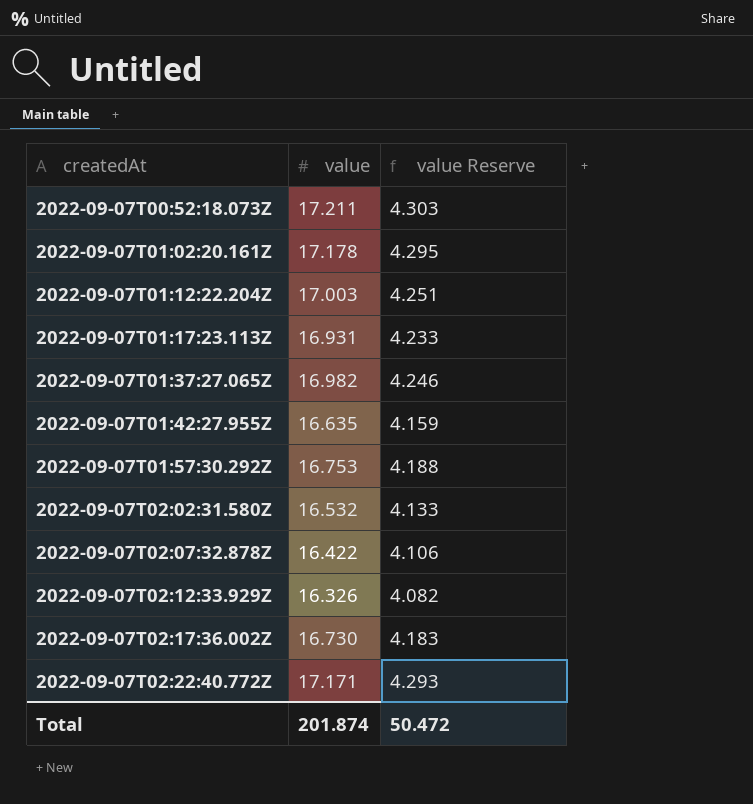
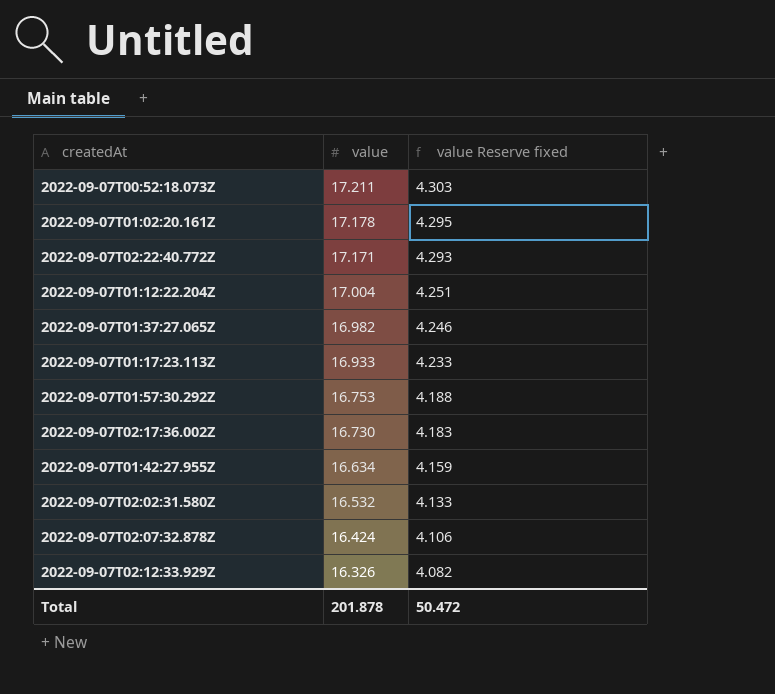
row order: createdAt ascending -> value descending
column name: value Reserve -> value Reserve fixed
2022-09-07T01:12:22.204Z | value: 17.003 -> 17.004
2022-09-07T01:17:23.113Z | value: 16.931 -> 16.933
2022-09-07T01:42:27.955Z | value: 16.635 -> 16.634
2022-09-07T02:07:32.878Z | value: 16.422 -> 16.424
Total | value: 201.874 -> 201.878

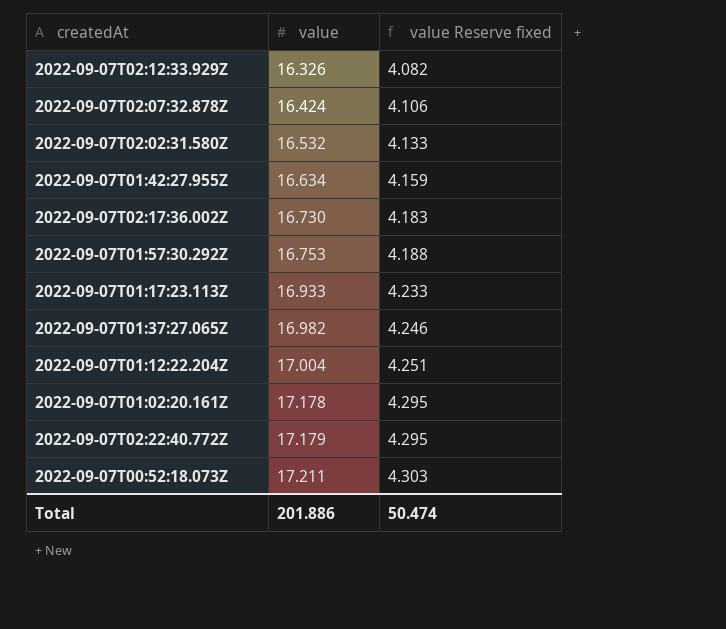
row order: value descending -> value ascending
2022-09-07T02:22:40.772Z | value: 17.171 -> 17.179
2022-09-07T02:22:40.772Z | value Reserve fixed: 4.293 -> 4.295
Total | value: 201.878 -> 201.886
Total | value Reserve fixed: 50.472 -> 50.474

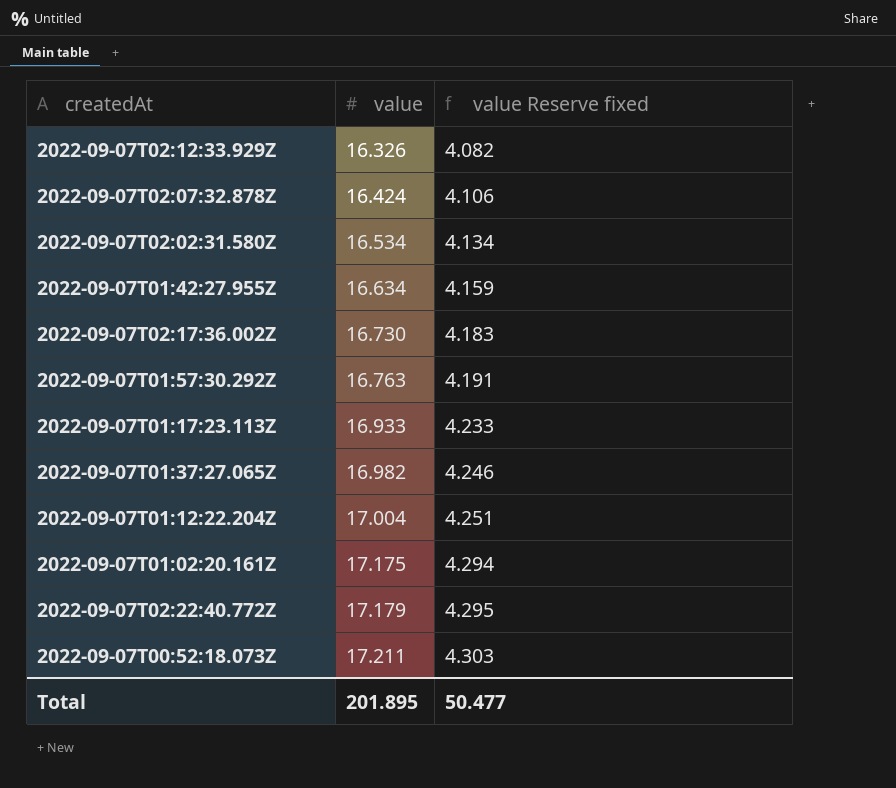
2022-09-07T02:02:31.580Z | value: 16.532 -> 16.534
2022-09-07T02:02:31.580Z | value Reserve fixed: 4.133 -> 4.134
2022-09-07T01:57:30.292Z | value: 16.753 -> 16.763
2022-09-07T01:57:30.292Z | value Reserve fixed: 4.188 -> 4.191
2022-09-07T01:02:20.161Z | value: 17.178 -> 17.175
2022-09-07T01:02:20.161Z | value Reserve fixed: 4.295 -> 4.294
Total | value: 201.886 -> 201.895
Total | value Reserve fixed: 50.474 -> 50.477

